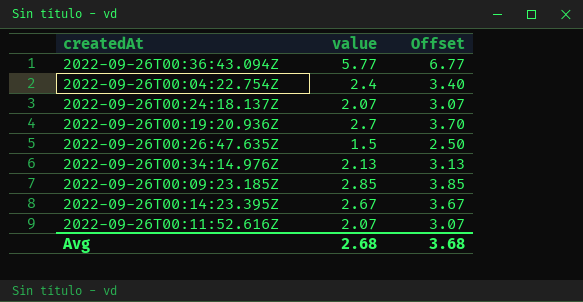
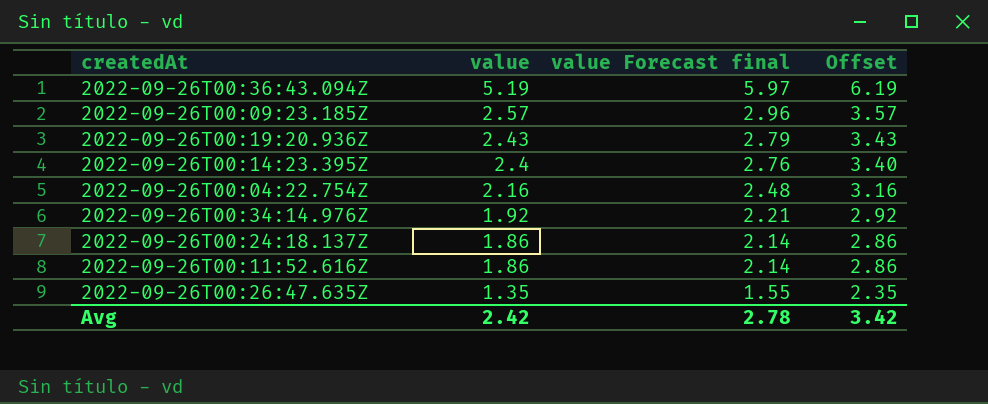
row order: none -> value descending
column value Forecast final | formula: none -> [value] * 1.15
2022-09-26T00:36:43.094Z | value: 5.77 -> 5.19
2022-09-26T00:36:43.094Z | Offset: 6.77 -> 6.19
2022-09-26T00:09:23.185Z | value: 2.85 -> 2.57
2022-09-26T00:09:23.185Z | Offset: 3.85 -> 3.57
2022-09-26T00:19:20.936Z | value: 2.7 -> 2.43
2022-09-26T00:19:20.936Z | Offset: 3.70 -> 3.43
2022-09-26T00:14:23.395Z | value: 2.67 -> 2.4
2022-09-26T00:14:23.395Z | Offset: 3.67 -> 3.40
2022-09-26T00:04:22.754Z | value: 2.4 -> 2.16
2022-09-26T00:04:22.754Z | Offset: 3.40 -> 3.16
2022-09-26T00:34:14.976Z | value: 2.13 -> 1.92
2022-09-26T00:34:14.976Z | Offset: 3.13 -> 2.92
2022-09-26T00:24:18.137Z | value: 2.07 -> 1.86
2022-09-26T00:24:18.137Z | Offset: 3.07 -> 2.86
2022-09-26T00:11:52.616Z | value: 2.07 -> 1.86
2022-09-26T00:11:52.616Z | Offset: 3.07 -> 2.86
2022-09-26T00:26:47.635Z | value: 1.5 -> 1.35
2022-09-26T00:26:47.635Z | Offset: 2.50 -> 2.35
Avg | value: 2.68 -> 2.42
Avg | Offset: 3.68 -> 3.42

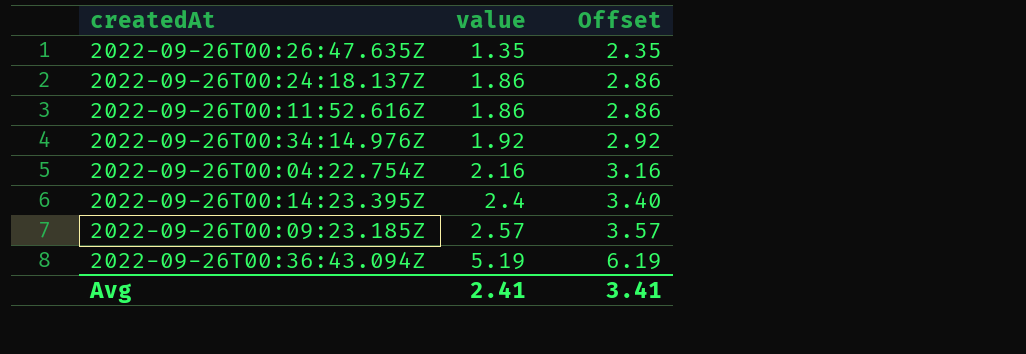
row order: value descending -> value ascending
column value Forecast final | formula: [value] * 1.15 -> none
row 2022-09-26T00:19:20.936Z: 2.43 | 2.79 | 3.43 -> none
Avg | value: 2.42 -> 2.41
Avg | Offset: 3.42 -> 3.41

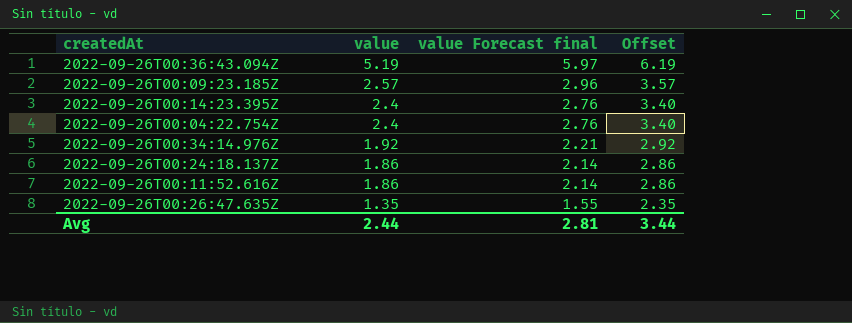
row order: value ascending -> value descending
column value Forecast final | formula: none -> [value] * 1.15
2022-09-26T00:04:22.754Z | value: 2.16 -> 2.4
2022-09-26T00:04:22.754Z | Offset: 3.16 -> 3.40
Avg | value: 2.41 -> 2.44
Avg | Offset: 3.41 -> 3.44

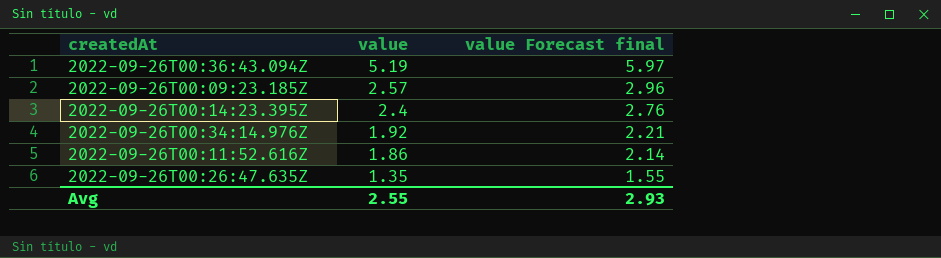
column Offset | formula: [value] + 1 -> none
row 2022-09-26T00:04:22.754Z: 2.4 | 2.76 | 3.40 -> none
row 2022-09-26T00:24:18.137Z: 1.86 | 2.14 | 2.86 -> none
Avg | value: 2.44 -> 2.55
Avg | value Forecast final: 2.81 -> 2.93

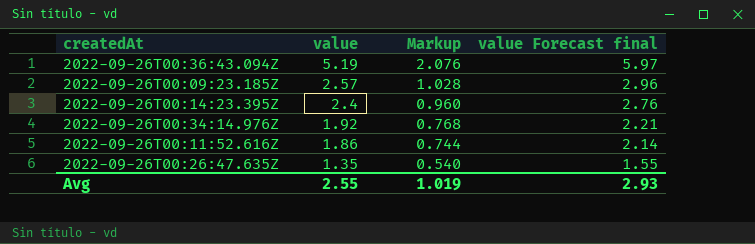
column Markup | formula: none -> [value] * 0.4

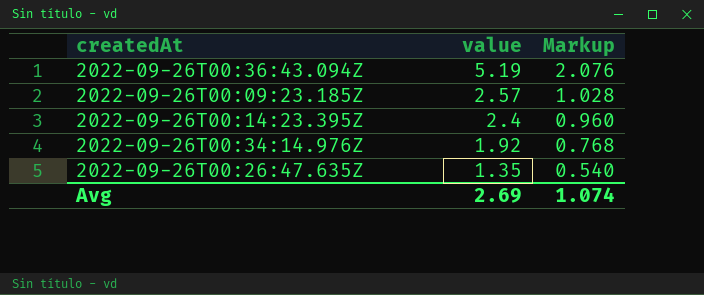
column value Forecast final | formula: [value] * 1.15 -> none
row 2022-09-26T00:11:52.616Z: 1.86 | 0.744 | 2.14 -> none
Avg | value: 2.55 -> 2.69
Avg | Markup: 1.019 -> 1.074

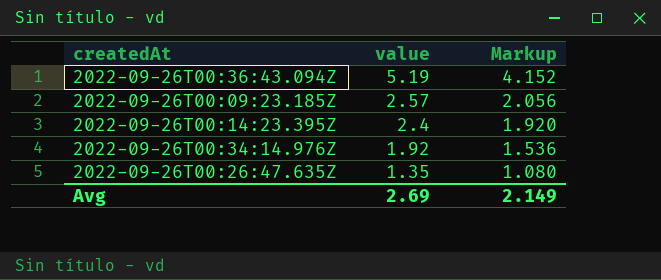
column Markup | formula: [value] * 0.4 -> [value] * 0.8
Avg | Markup: 1.074 -> 2.149

